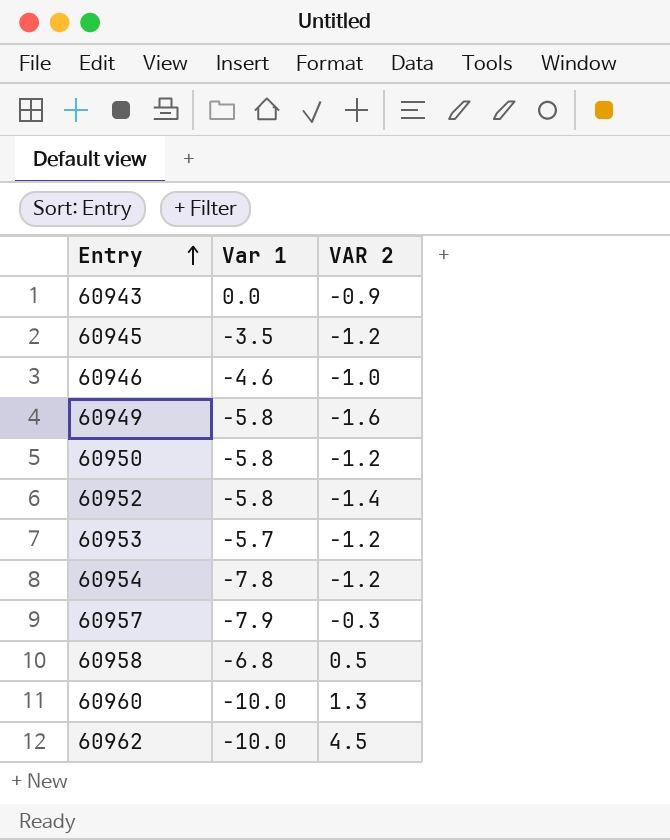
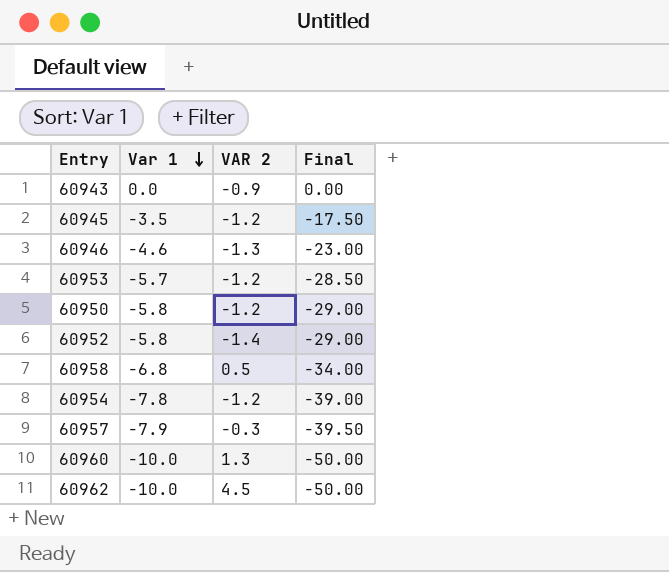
row order: Entry ascending -> Var 1 descending
column Final | formula: none -> [Var 1] * 5
row 60949: -5.8 | -1.6 -> none
60946 | VAR 2: -1.0 -> -1.3

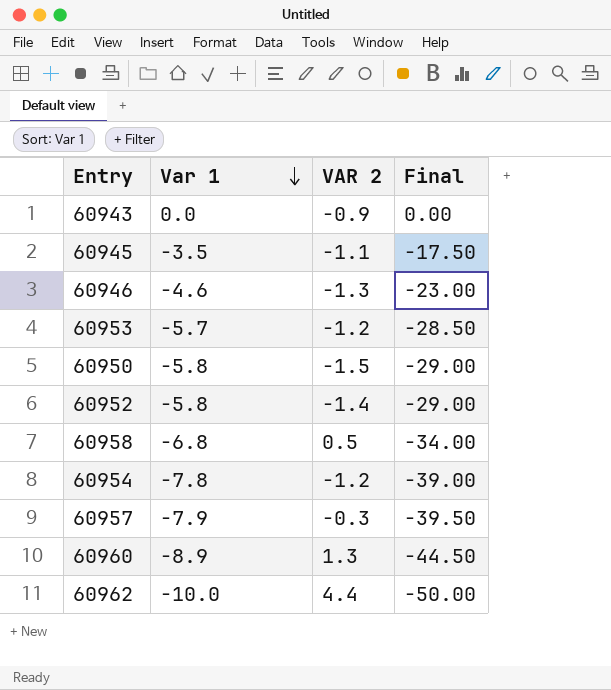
60945 | VAR 2: -1.2 -> -1.1
60950 | VAR 2: -1.2 -> -1.5
60960 | Var 1: -10.0 -> -8.9
60960 | Final: -50.00 -> -44.50
60962 | VAR 2: 4.5 -> 4.4

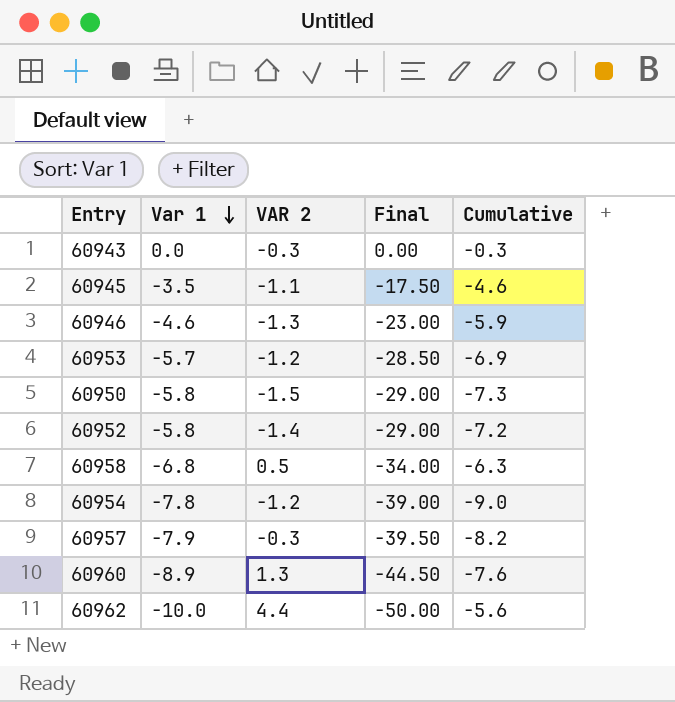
column Cumulative | formula: none -> [Var 1] + [VAR 2]
60943 | VAR 2: -0.9 -> -0.3

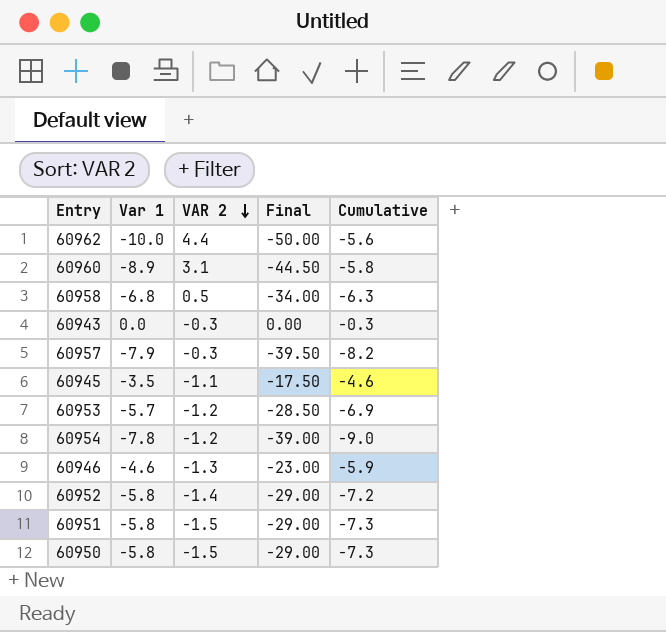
row order: Var 1 descending -> VAR 2 descending
60960 | VAR 2: 1.3 -> 3.1
60960 | Cumulative: -7.6 -> -5.8
row 60951: none -> -5.8 | -1.5 | -29.00 | -7.3

